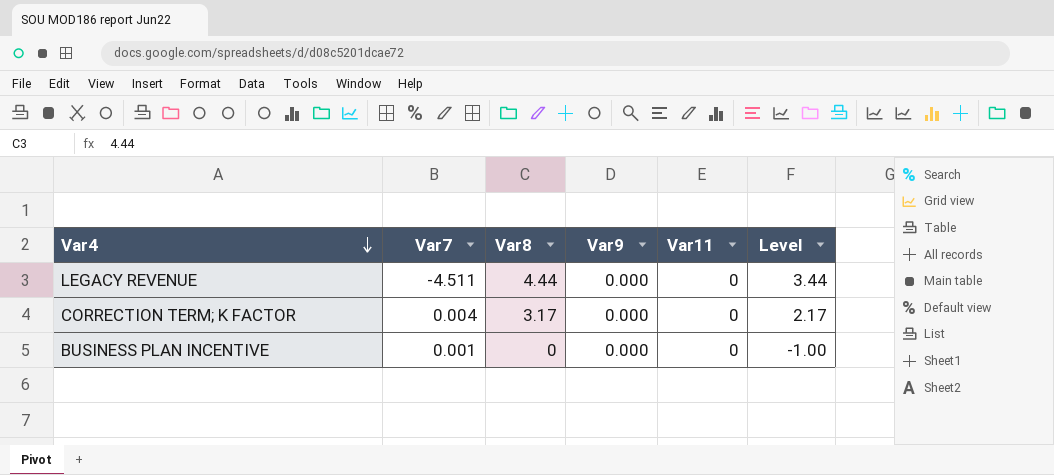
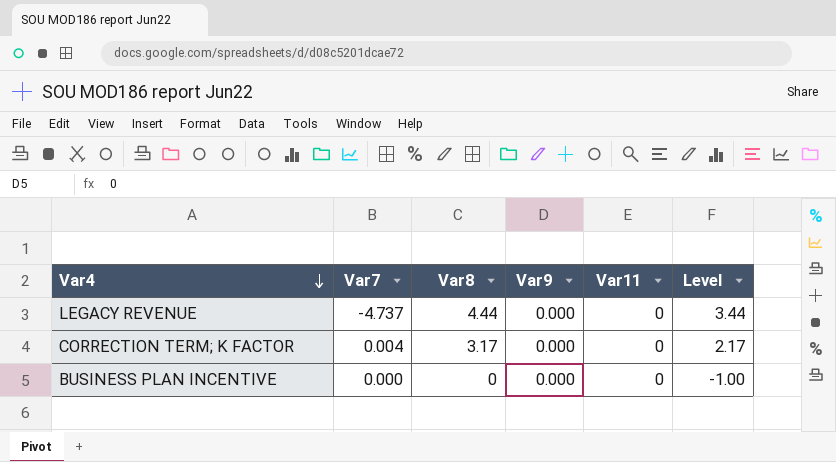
LEGACY REVENUE | Var7: -4.511 -> -4.737
BUSINESS PLAN INCENTIVE | Var7: 0.001 -> 0.000

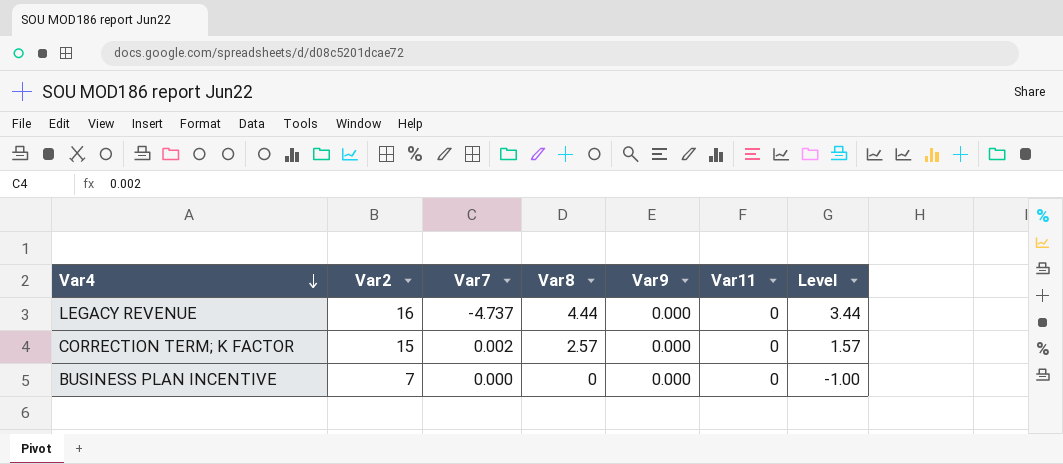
column Var2 | position: none -> 2
CORRECTION TERM; K FACTOR | Var7: 0.004 -> 0.002
CORRECTION TERM; K FACTOR | Var8: 3.17 -> 2.57
CORRECTION TERM; K FACTOR | Level: 2.17 -> 1.57

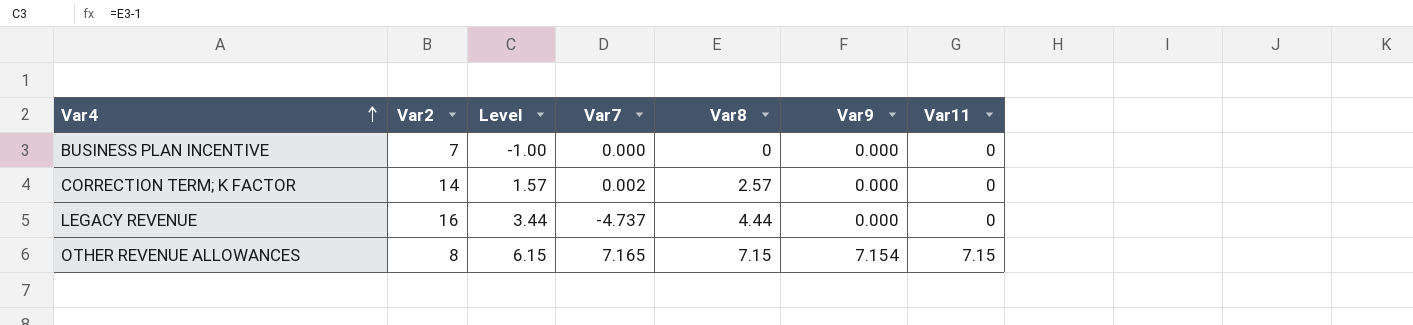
row order: Var4 descending -> Var4 ascending
column Level | position: 7 -> 3
CORRECTION TERM; K FACTOR | Var2: 15 -> 14
row OTHER REVENUE ALLOWANCES: none -> 8 | 6.15 | 7.165 | 7.15 | 7.154 | 7.15

